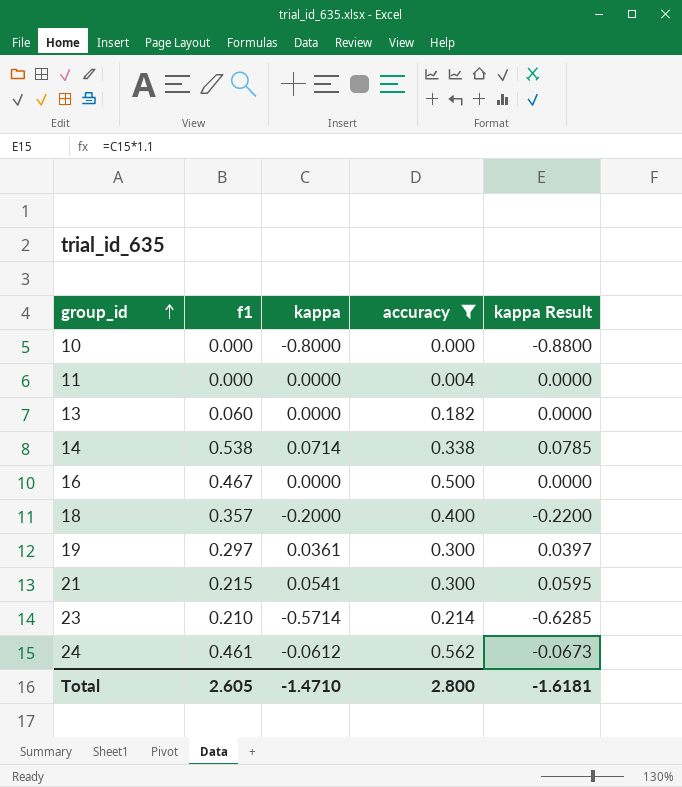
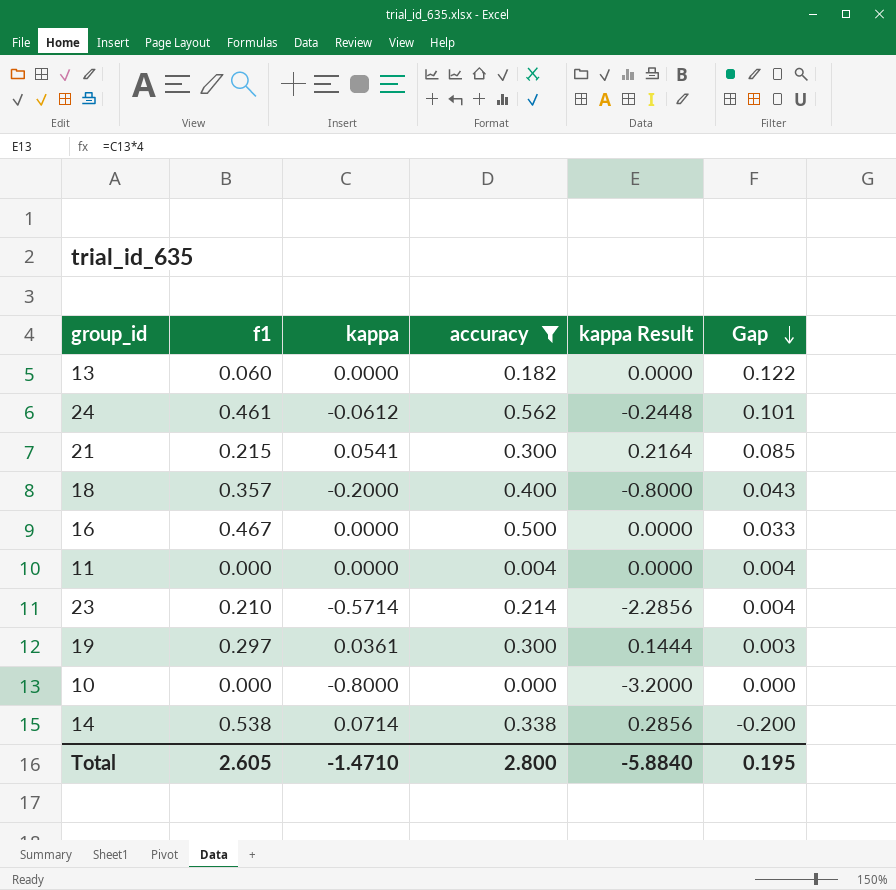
row order: group_id ascending -> Gap descending
column kappa Result | formula: [kappa] * 1.1 -> [kappa] * 4
column Gap | formula: none -> [accuracy] - [f1]
Total | kappa Result: -1.6181 -> -5.8840

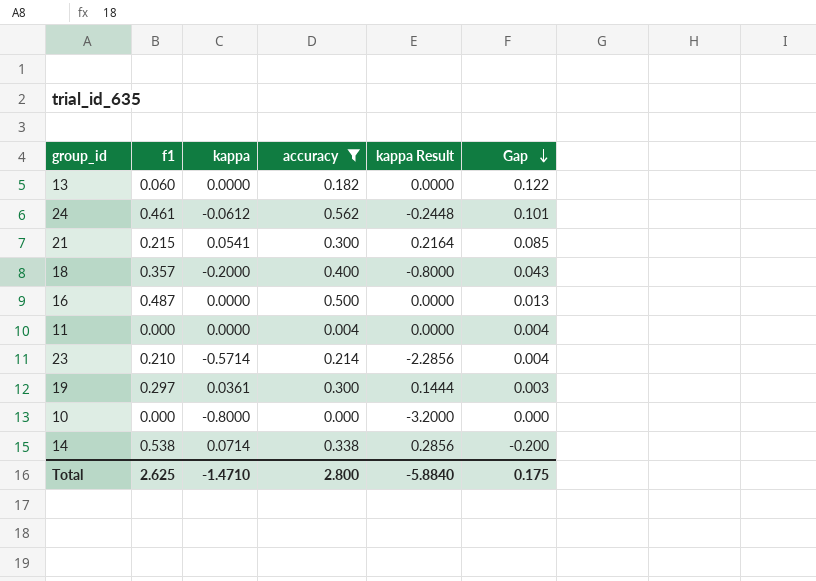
16 | f1: 0.467 -> 0.487
16 | Gap: 0.033 -> 0.013
Total | f1: 2.605 -> 2.625
Total | Gap: 0.195 -> 0.175

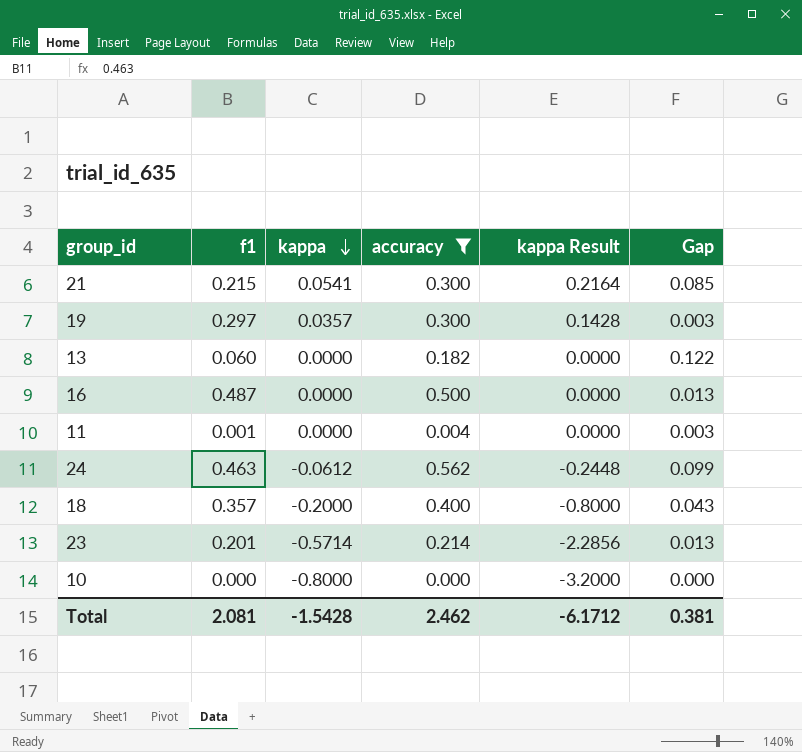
row order: Gap descending -> kappa descending
row 14: 0.538 | 0.0714 | 0.338 | 0.2856 | -0.200 -> none
19 | kappa: 0.0361 -> 0.0357
19 | kappa Result: 0.1444 -> 0.1428
11 | f1: 0.000 -> 0.001
11 | Gap: 0.004 -> 0.003
24 | f1: 0.461 -> 0.463
24 | Gap: 0.101 -> 0.099
23 | f1: 0.210 -> 0.201
23 | Gap: 0.004 -> 0.013
Total | f1: 2.625 -> 2.081
Total | kappa: -1.4710 -> -1.5428
Total | accuracy: 2.800 -> 2.462
Total | kappa Result: -5.8840 -> -6.1712
Total | Gap: 0.175 -> 0.381

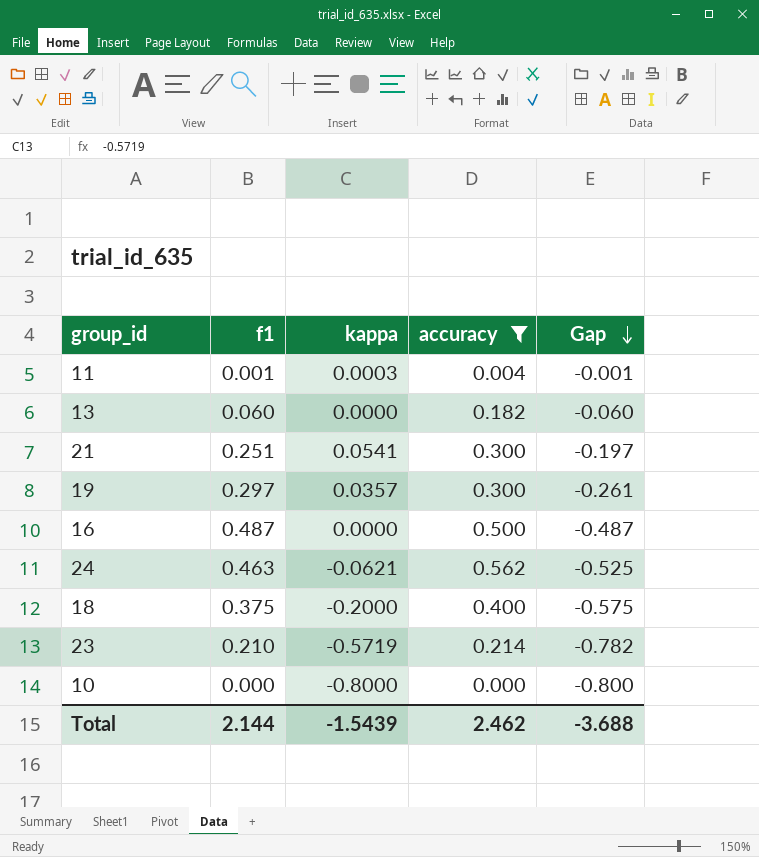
row order: kappa descending -> Gap descending
column kappa Result | formula: [kappa] * 4 -> none
column Gap | formula: [accuracy] - [f1] -> [kappa] - [f1]
11 | kappa: 0.0000 -> 0.0003
21 | f1: 0.215 -> 0.251
24 | kappa: -0.0612 -> -0.0621
18 | f1: 0.357 -> 0.375
23 | f1: 0.201 -> 0.210
23 | kappa: -0.5714 -> -0.5719
Total | f1: 2.081 -> 2.144
Total | kappa: -1.5428 -> -1.5439
Total | Gap: 0.381 -> -3.688

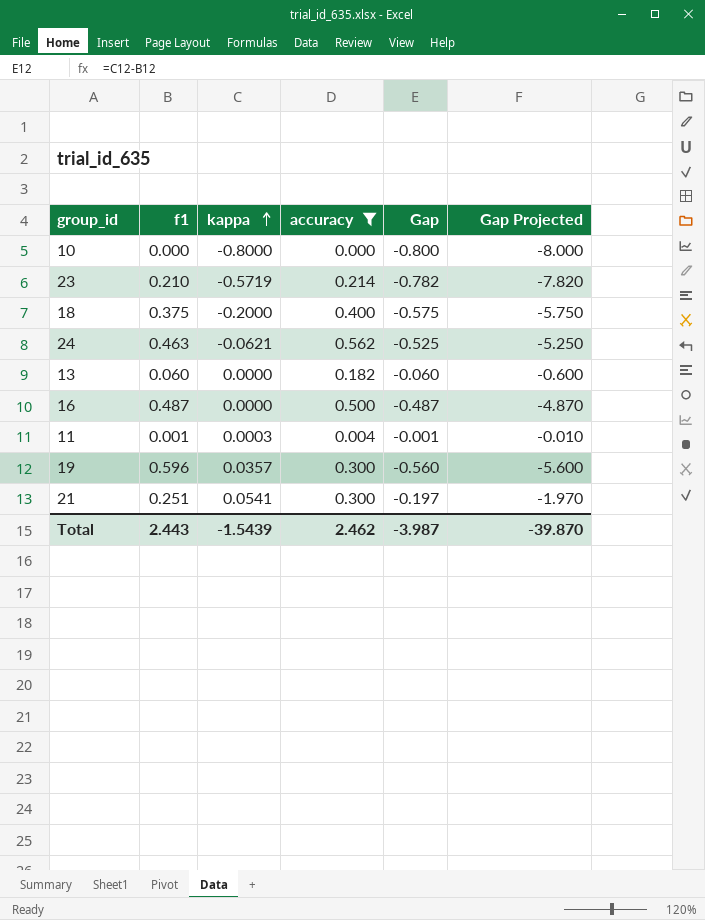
row order: Gap descending -> kappa ascending
column Gap Projected | formula: none -> [Gap] * 10
19 | f1: 0.297 -> 0.596
19 | Gap: -0.261 -> -0.560
Total | f1: 2.144 -> 2.443
Total | Gap: -3.688 -> -3.987

